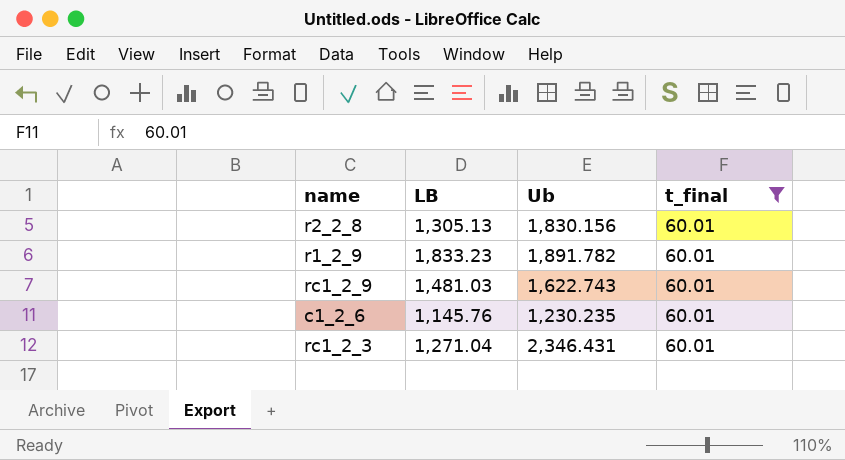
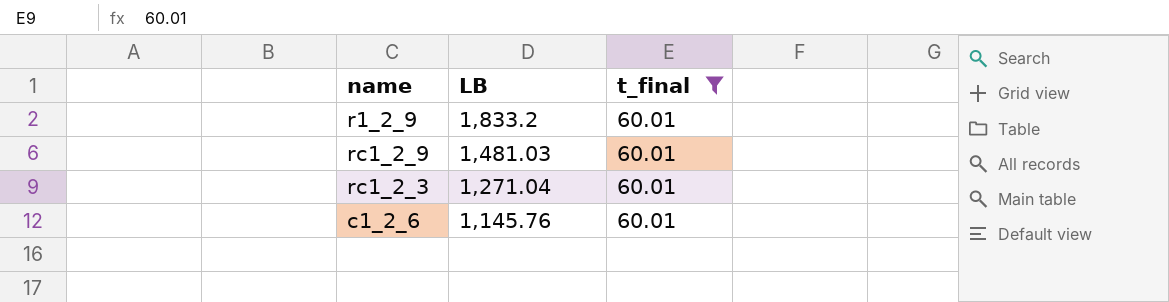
row order: none -> LB descending
column Ub | position: 3 -> none
row r2_2_8: 1,305.13 | 1,830.156 | 60.01 -> none
r1_2_9 | LB: 1,833.23 -> 1,833.2

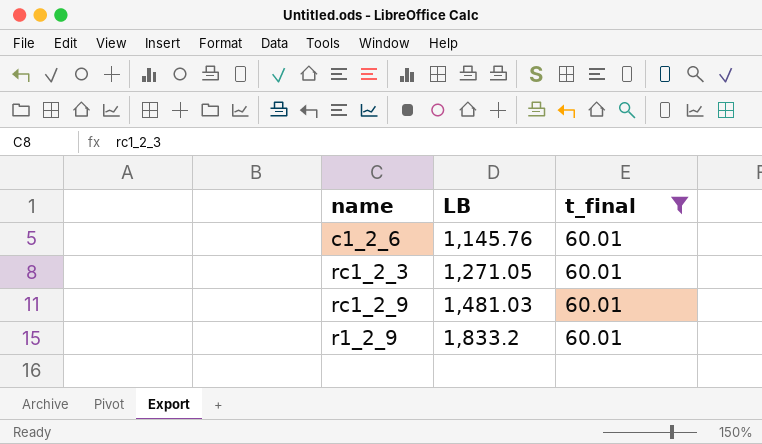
row order: LB descending -> LB ascending
rc1_2_3 | LB: 1,271.04 -> 1,271.05

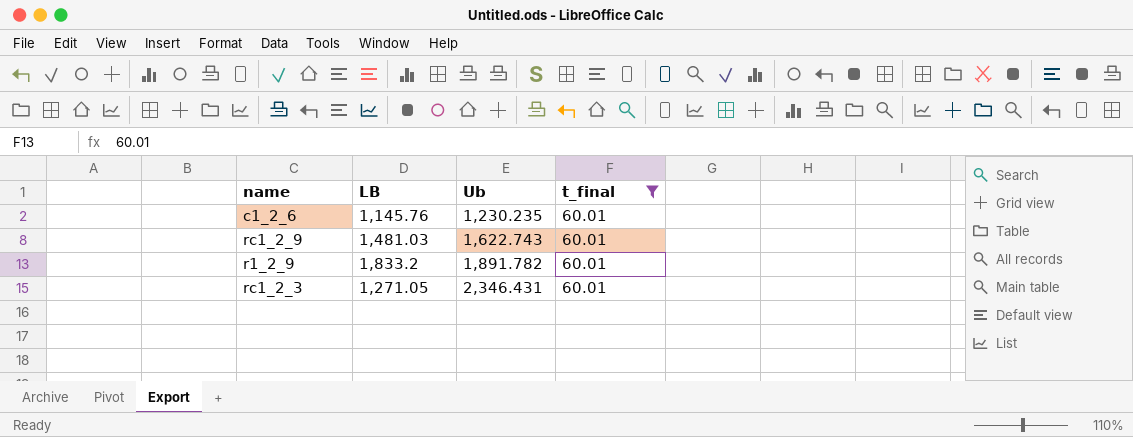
row order: LB ascending -> Ub ascending
column Ub | position: none -> 3

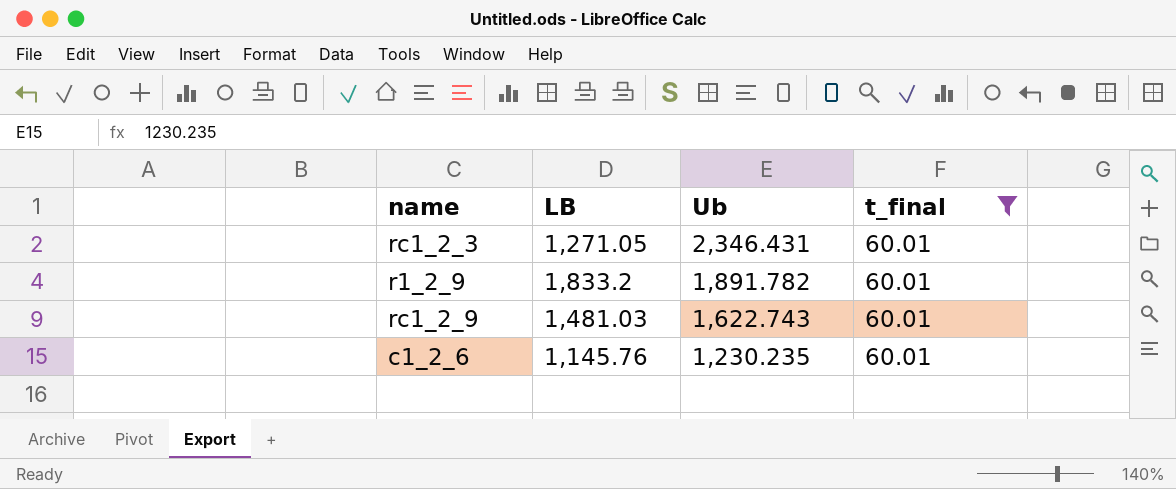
row order: Ub ascending -> Ub descending

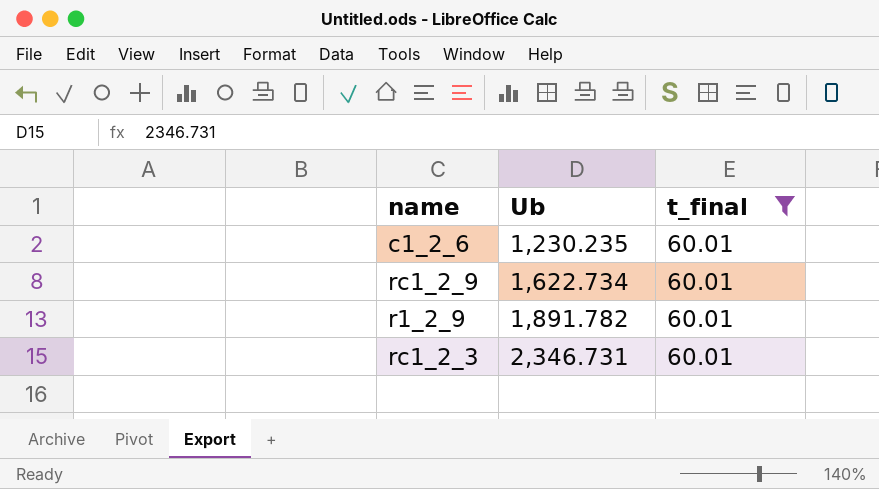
row order: Ub descending -> Ub ascending
column LB | position: 2 -> none
rc1_2_9 | Ub: 1,622.743 -> 1,622.734
rc1_2_3 | Ub: 2,346.431 -> 2,346.731

